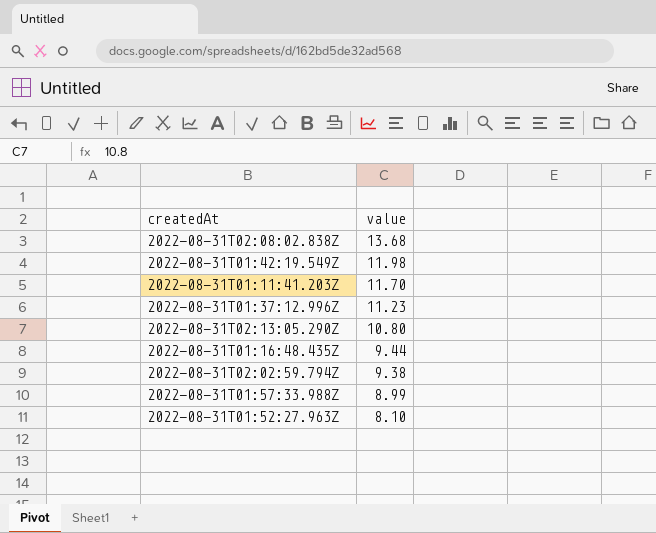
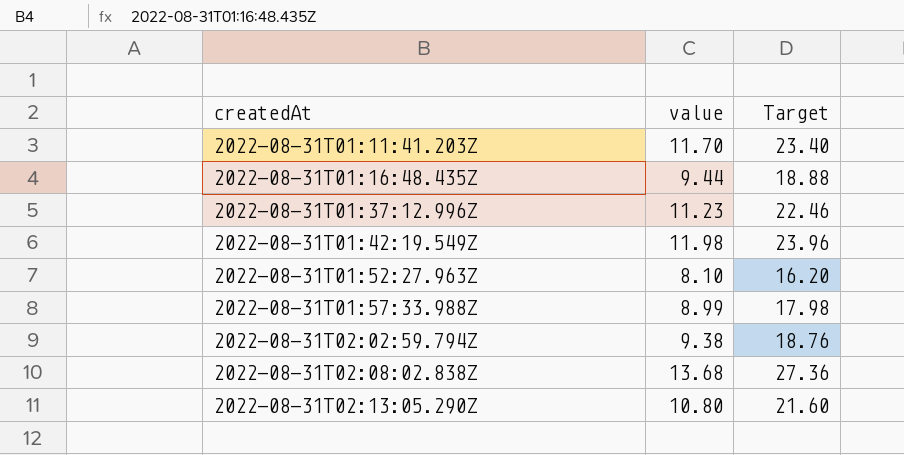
row order: value descending -> createdAt ascending
column Target | formula: none -> [value] * 2

